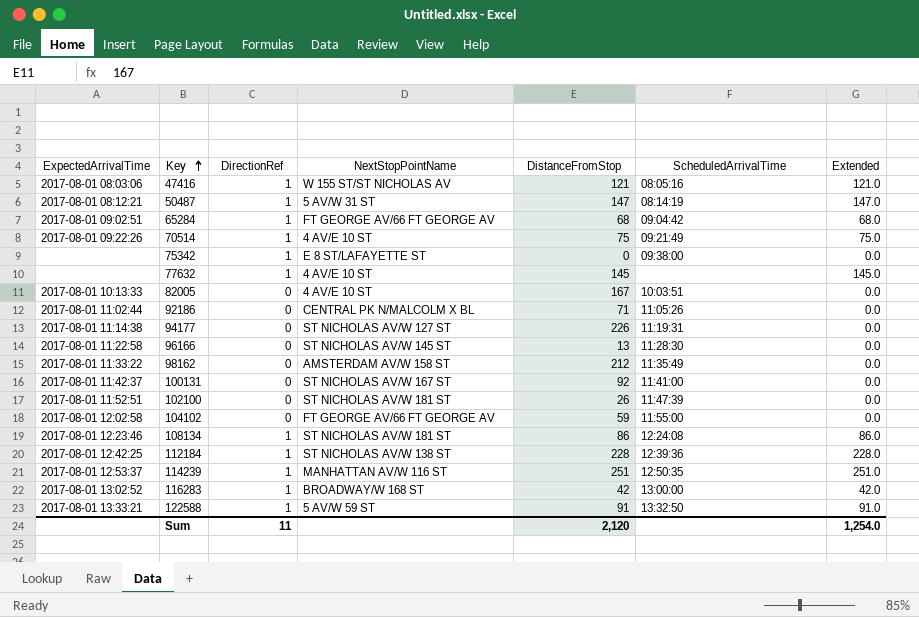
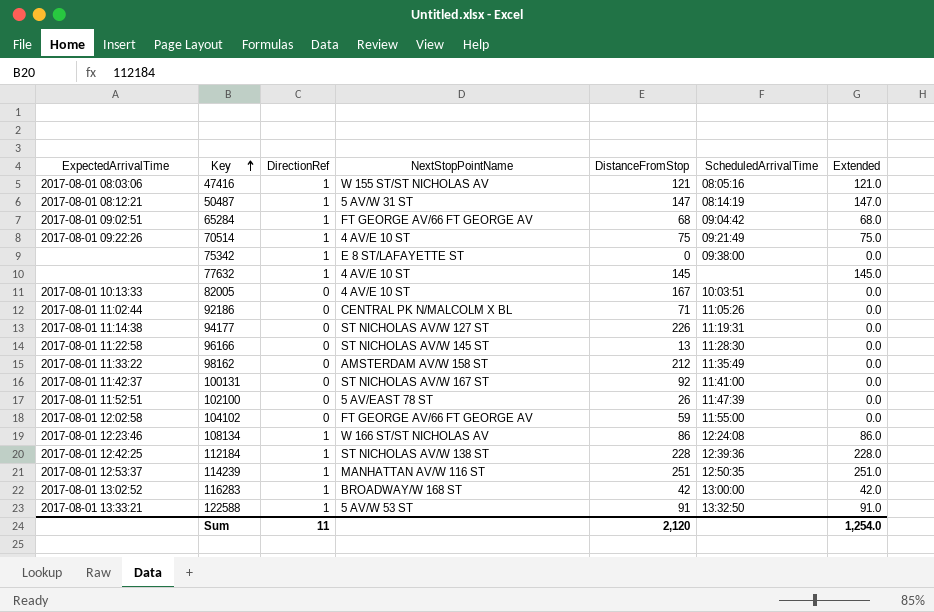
102100 | NextStopPointName: ST NICHOLAS AV/W 181 ST -> 5 AV/EAST 78 ST
108134 | NextStopPointName: ST NICHOLAS AV/W 181 ST -> W 166 ST/ST NICHOLAS AV
122588 | NextStopPointName: 5 AV/W 59 ST -> 5 AV/W 53 ST

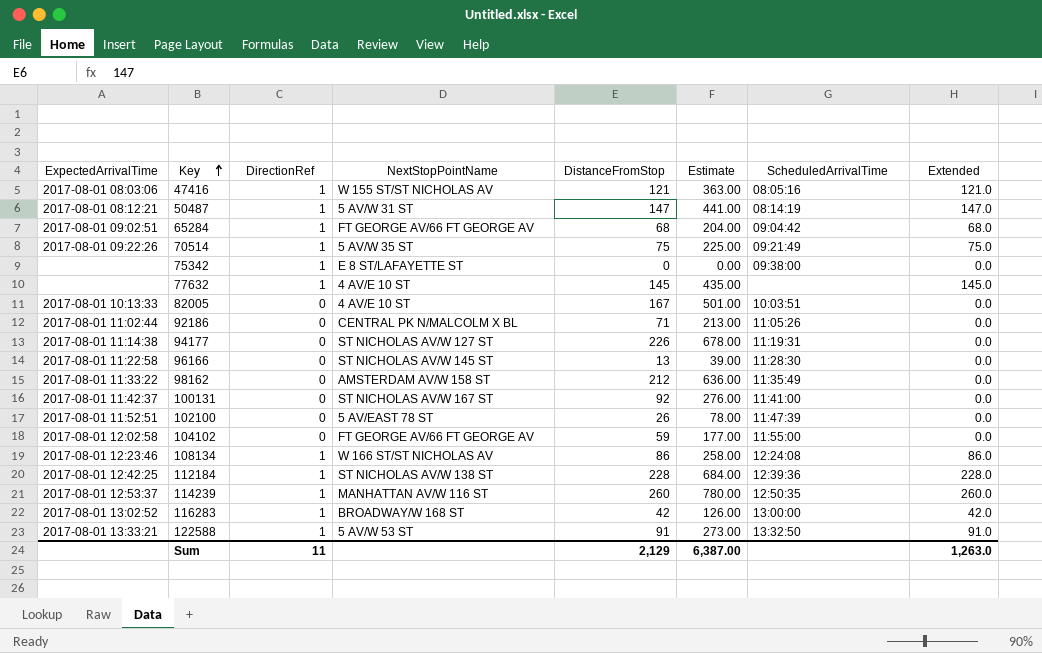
column Estimate | formula: none -> [DistanceFromStop] * 3
70514 | NextStopPointName: 4 AV/E 10 ST -> 5 AV/W 35 ST
114239 | DistanceFromStop: 251 -> 260
114239 | Extended: 251.0 -> 260.0
Sum | DistanceFromStop: 2,120 -> 2,129
Sum | Extended: 1,254.0 -> 1,263.0

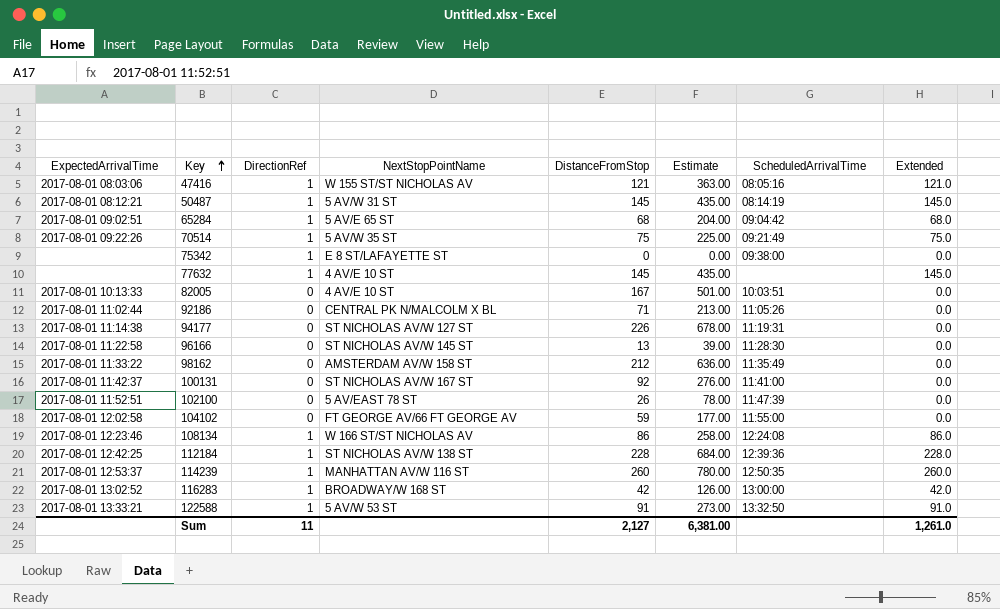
50487 | DistanceFromStop: 147 -> 145
50487 | Estimate: 441.00 -> 435.00
50487 | Extended: 147.0 -> 145.0
65284 | NextStopPointName: FT GEORGE AV/66 FT GEORGE AV -> 5 AV/E 65 ST
Sum | DistanceFromStop: 2,129 -> 2,127
Sum | Estimate: 6,387.00 -> 6,381.00
Sum | Extended: 1,263.0 -> 1,261.0

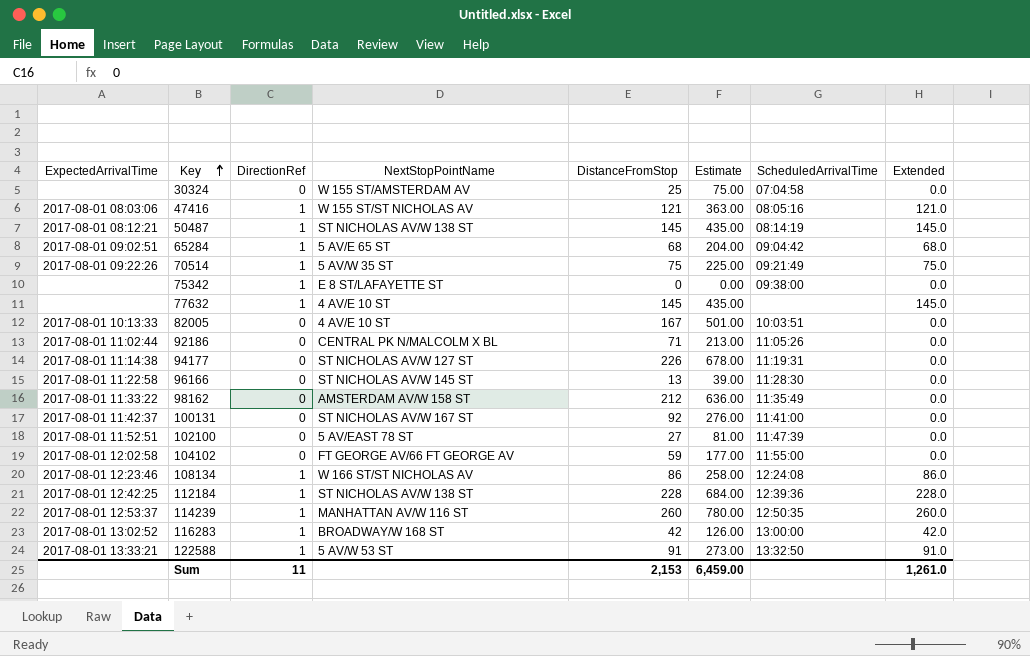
row 30324: none -> none | 0 | W 155 ST/AMSTERDAM AV | 25 | 75.00 | 07:04:58 | 0.0
50487 | NextStopPointName: 5 AV/W 31 ST -> ST NICHOLAS AV/W 138 ST
102100 | DistanceFromStop: 26 -> 27
102100 | Estimate: 78.00 -> 81.00
Sum | DistanceFromStop: 2,127 -> 2,153
Sum | Estimate: 6,381.00 -> 6,459.00

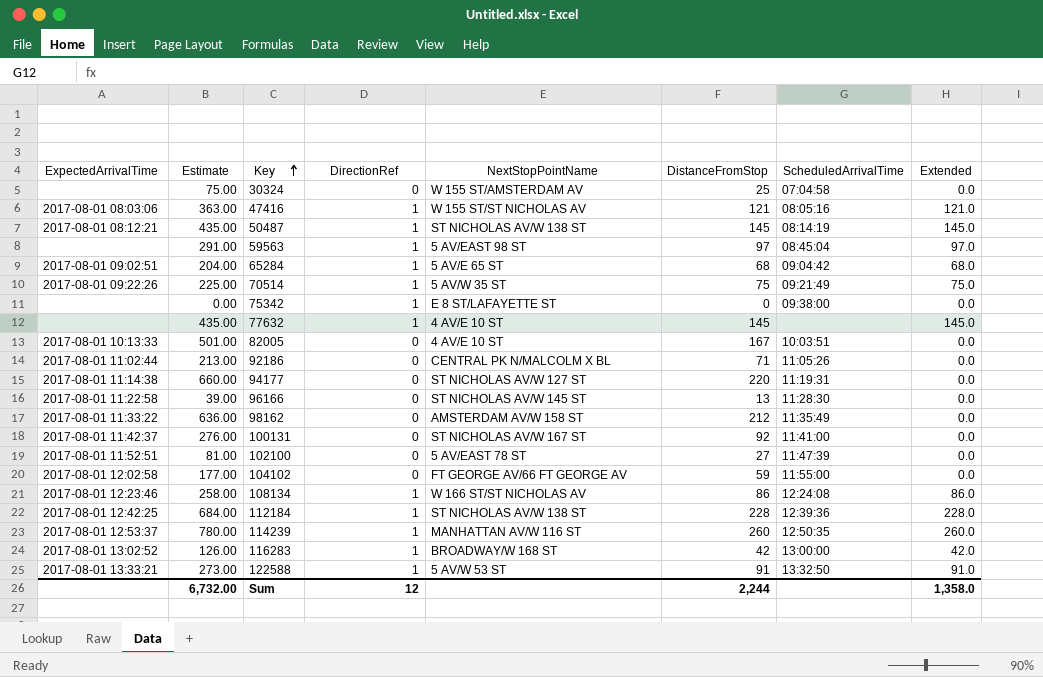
column Estimate | position: 6 -> 2
row 59563: none -> none | 291.00 | 1 | 5 AV/EAST 98 ST | 97 | 08:45:04 | 97.0
94177 | Estimate: 678.00 -> 660.00
94177 | DistanceFromStop: 226 -> 220
Sum | Estimate: 6,459.00 -> 6,732.00
Sum | DirectionRef: 11 -> 12
Sum | DistanceFromStop: 2,153 -> 2,244
Sum | Extended: 1,261.0 -> 1,358.0

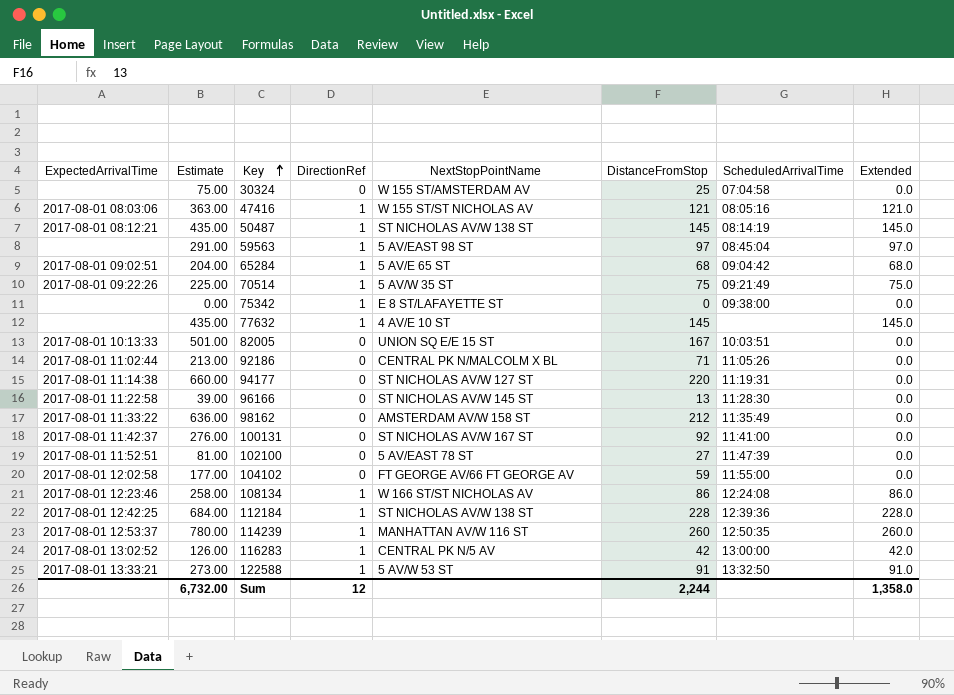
82005 | NextStopPointName: 4 AV/E 10 ST -> UNION SQ E/E 15 ST
116283 | NextStopPointName: BROADWAY/W 168 ST -> CENTRAL PK N/5 AV

